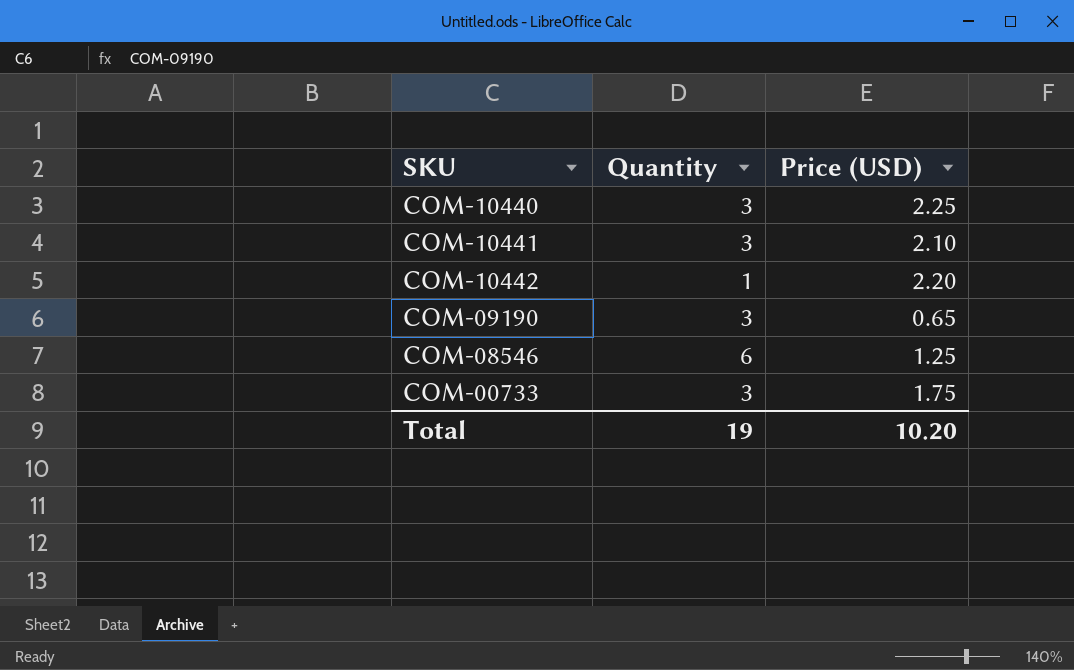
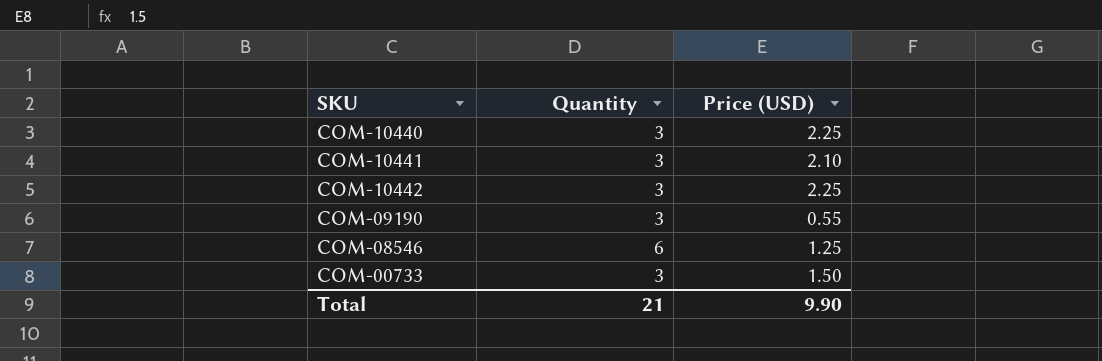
COM-10442 | Quantity: 1 -> 3
COM-10442 | Price (USD): 2.20 -> 2.25
COM-09190 | Price (USD): 0.65 -> 0.55
COM-00733 | Price (USD): 1.75 -> 1.50
Total | Quantity: 19 -> 21
Total | Price (USD): 10.20 -> 9.90

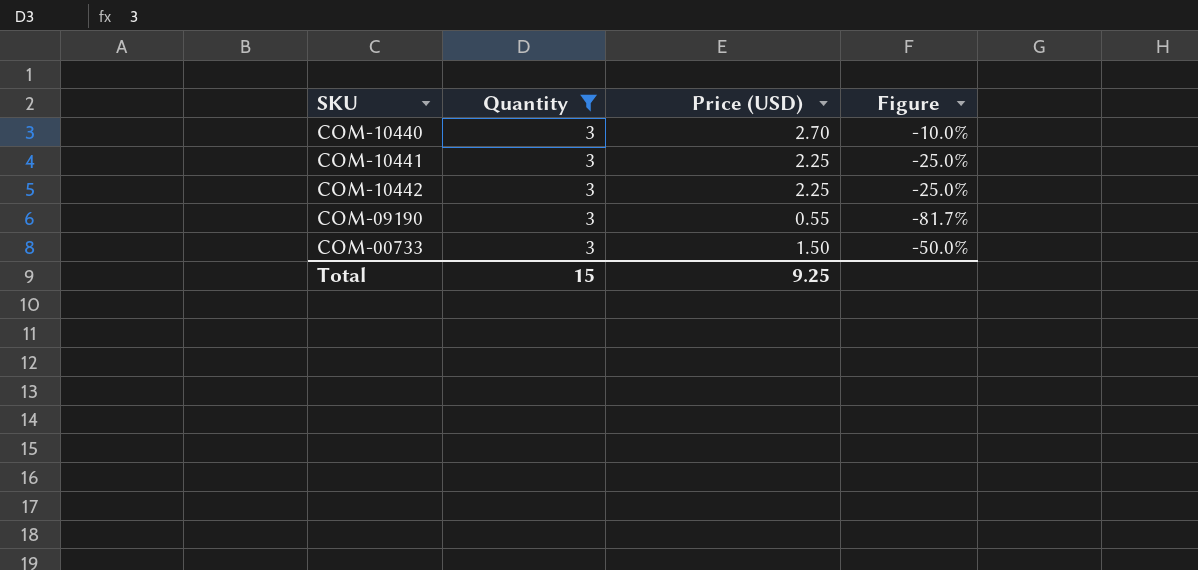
filter: none -> Quantity = 3
column Figure | formula: none -> ([Price (USD)] - [Quantity]) / [Quantity]
COM-10440 | Price (USD): 2.25 -> 2.70
COM-10441 | Price (USD): 2.10 -> 2.25
Total | Quantity: 21 -> 15
Total | Price (USD): 9.90 -> 9.25

